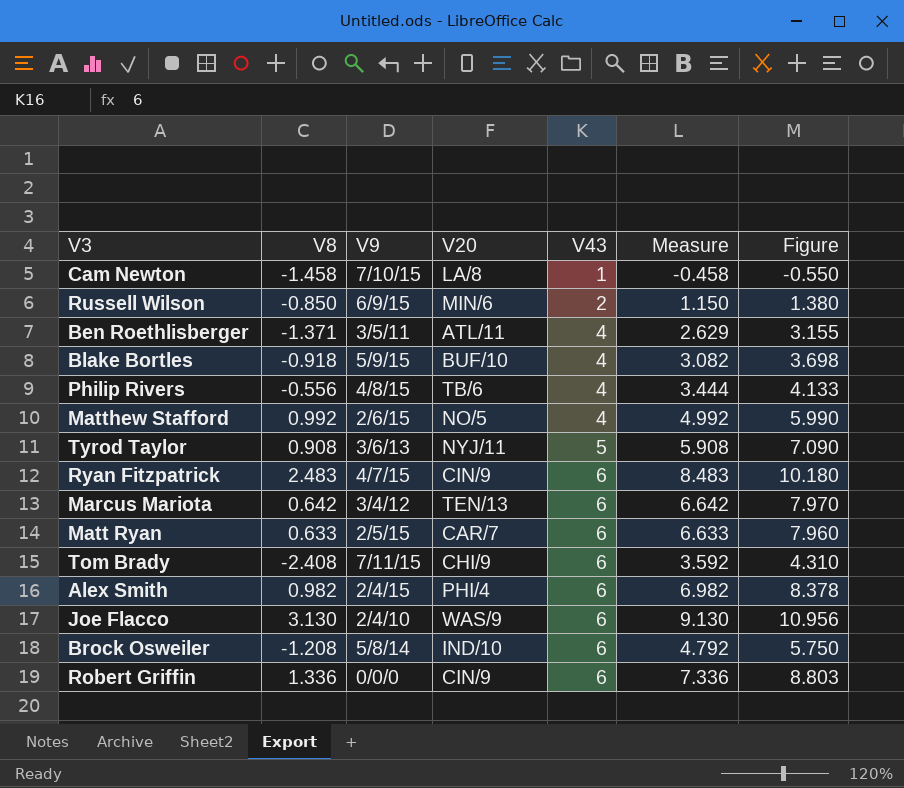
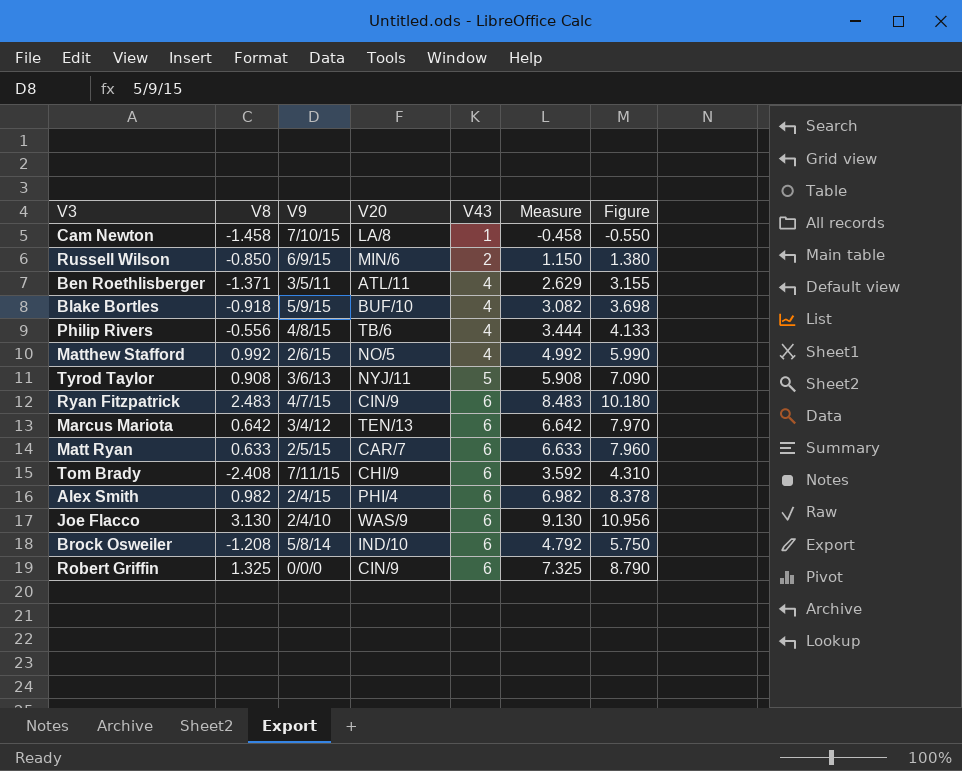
Robert Griffin | V8: 1.336 -> 1.325
Robert Griffin | Measure: 7.336 -> 7.325
Robert Griffin | Figure: 8.803 -> 8.790

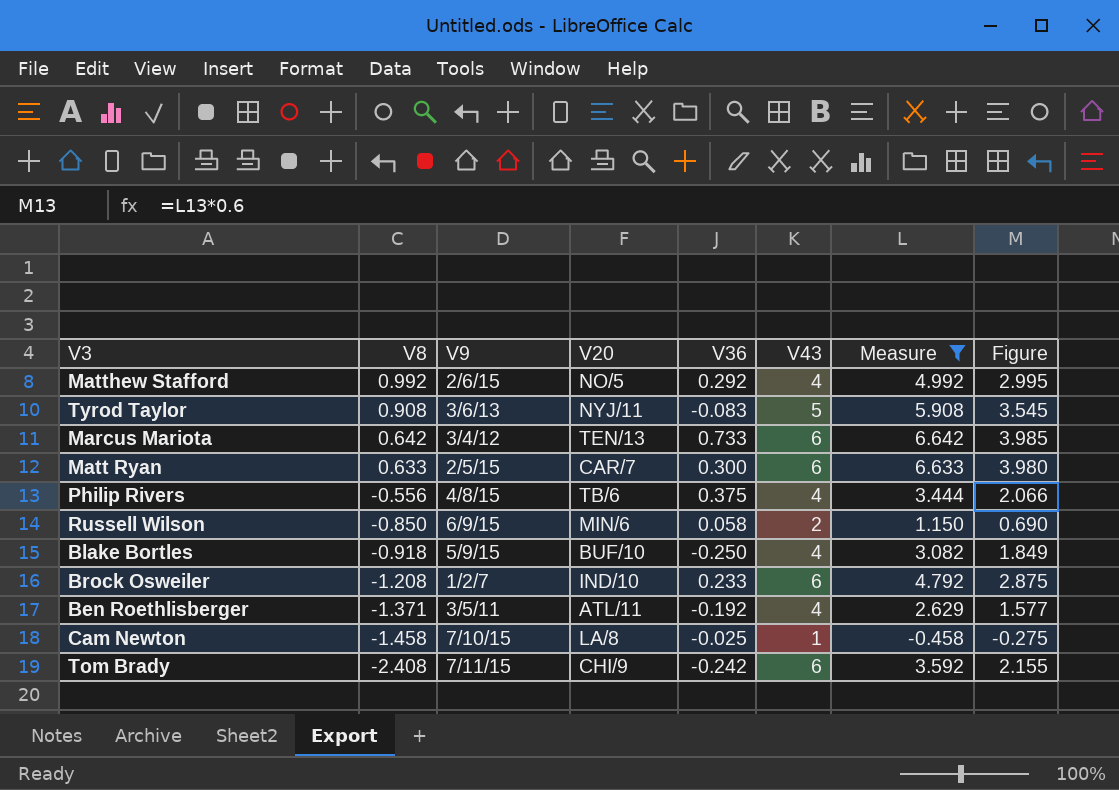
filter: none -> Measure <= 6.642
row order: V43 ascending -> V8 descending
column V36 | position: none -> 5
column Figure | formula: [Measure] * 1.2 -> [Measure] * 0.6
Brock Osweiler | V9: 5/8/14 -> 1/2/7

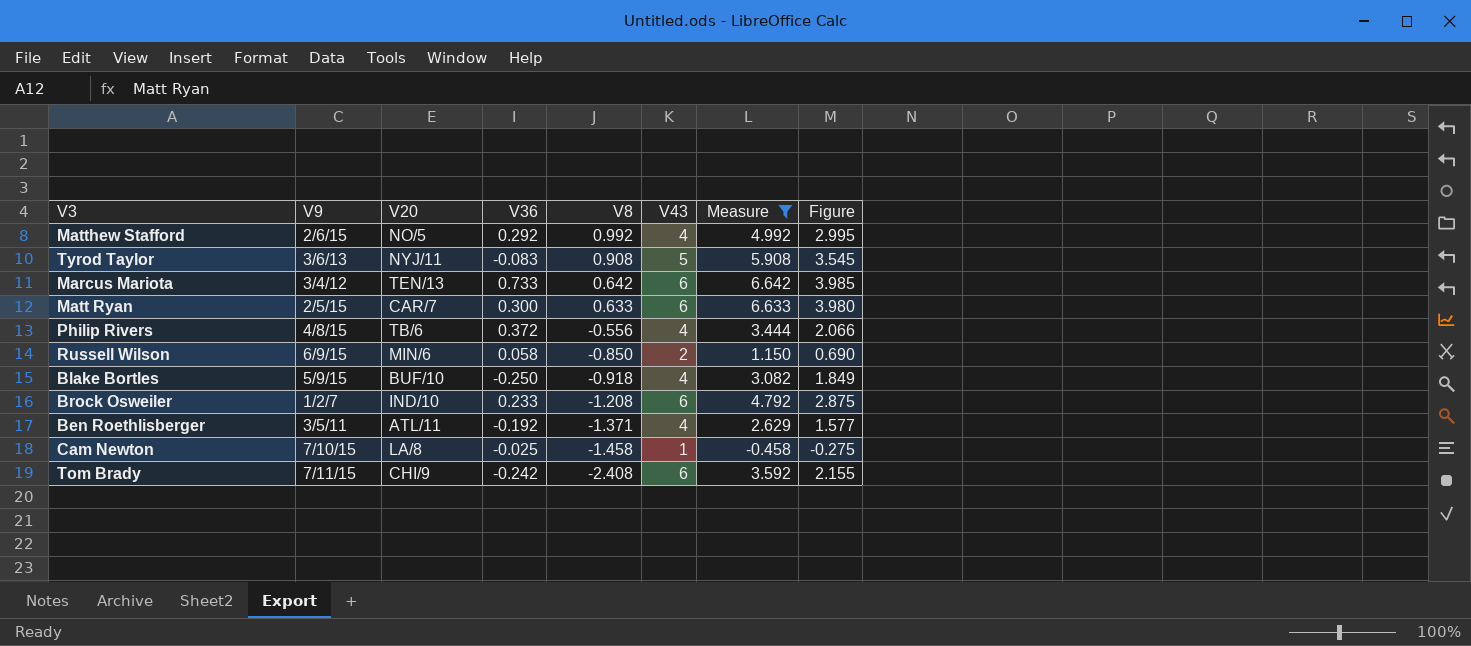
column V8 | position: 2 -> 5
Philip Rivers | V36: 0.375 -> 0.372

